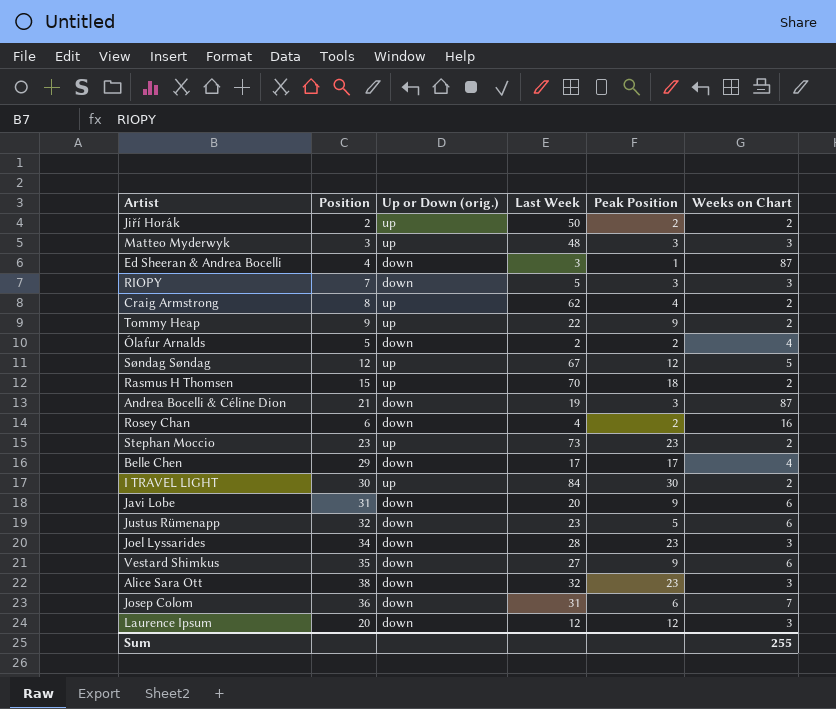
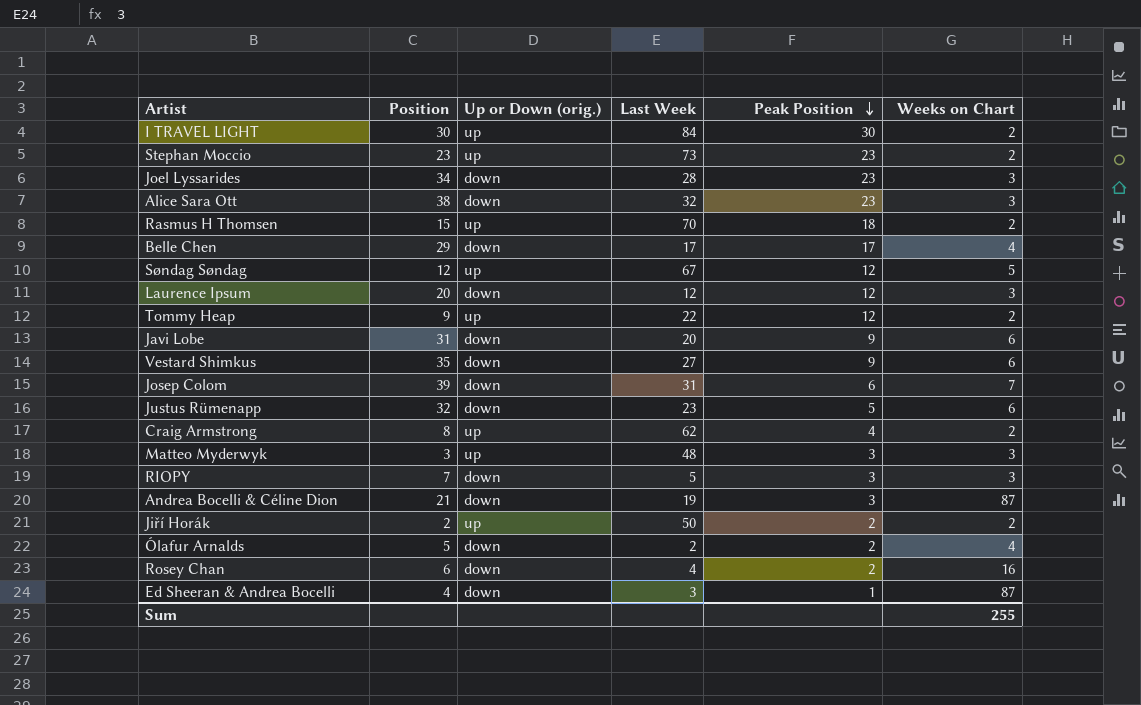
row order: none -> Peak Position descending
Tommy Heap | Peak Position: 9 -> 12
Josep Colom | Position: 36 -> 39

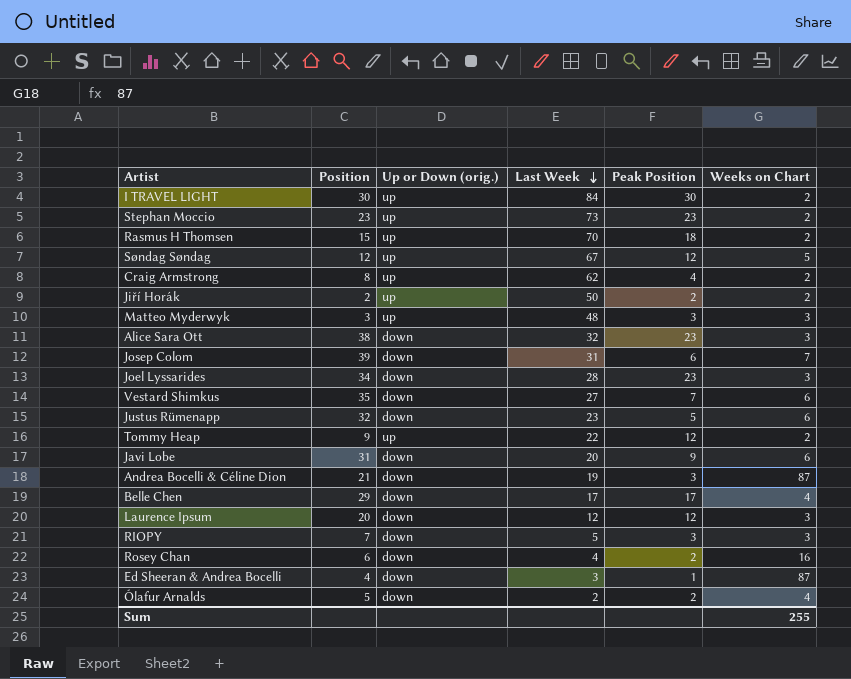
row order: Peak Position descending -> Last Week descending
Vestard Shimkus | Peak Position: 9 -> 7

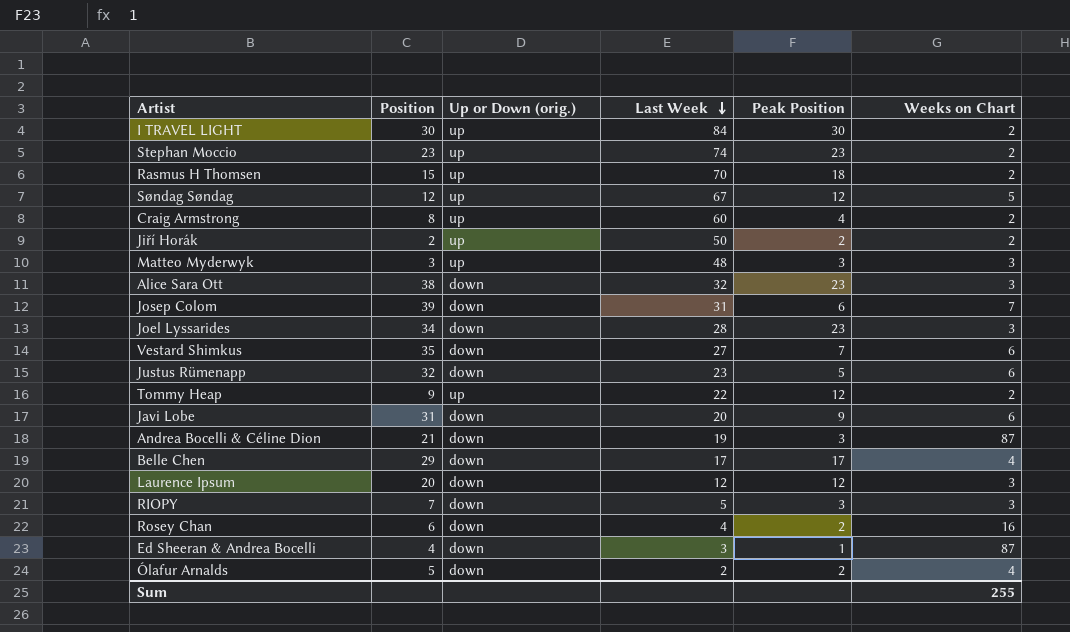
Stephan Moccio | Last Week: 73 -> 74
Craig Armstrong | Last Week: 62 -> 60

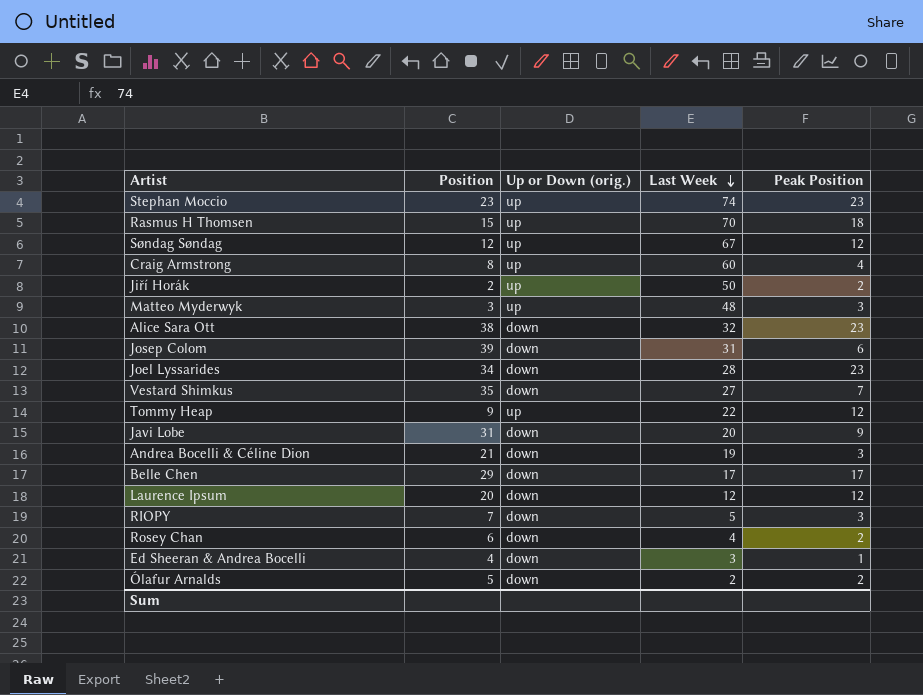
column Weeks on Chart | position: 6 -> none
row I TRAVEL LIGHT: 30 | up | 84 | 30 | 2 -> none
row Justus Rümenapp: 32 | down | 23 | 5 | 6 -> none

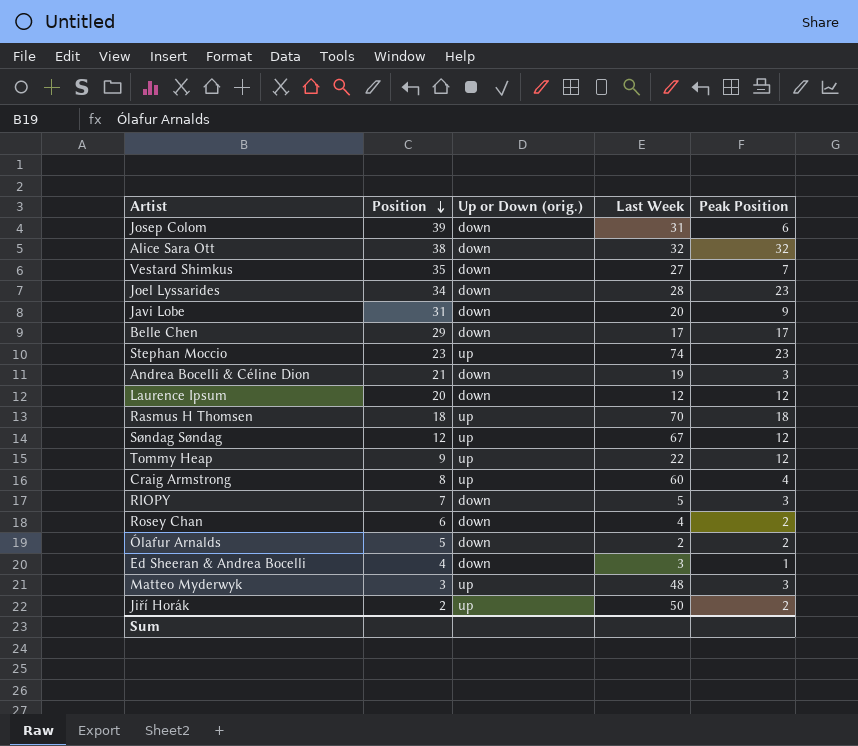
row order: Last Week descending -> Position descending
Alice Sara Ott | Peak Position: 23 -> 32
Rasmus H Thomsen | Position: 15 -> 18

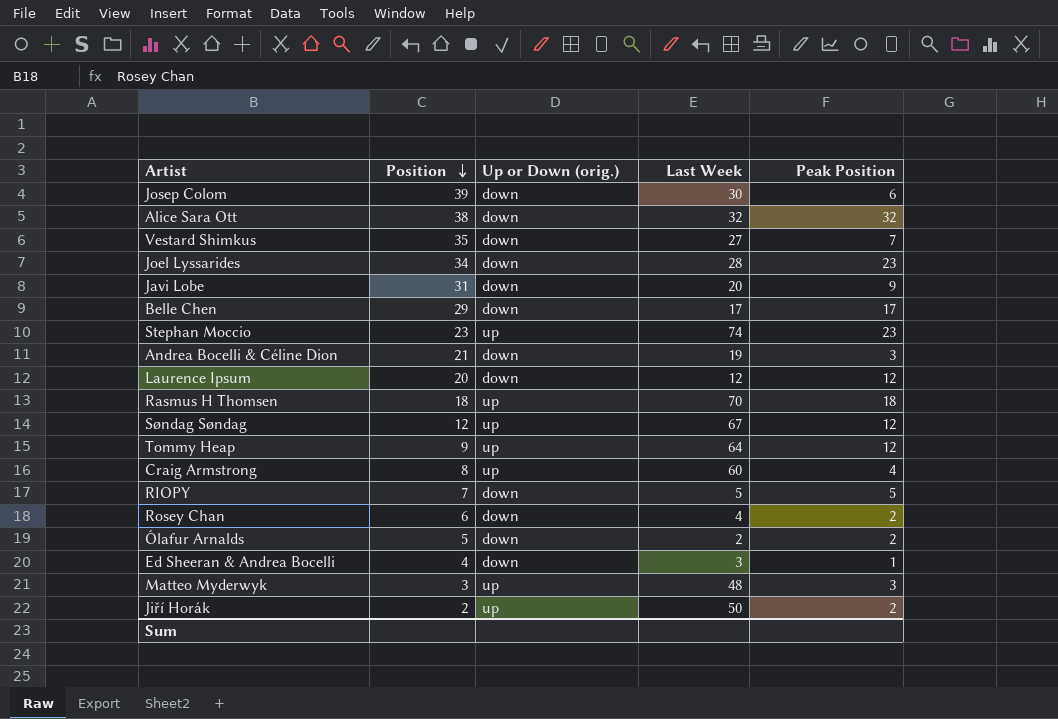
Josep Colom | Last Week: 31 -> 30
Tommy Heap | Last Week: 22 -> 64
RIOPY | Peak Position: 3 -> 5

